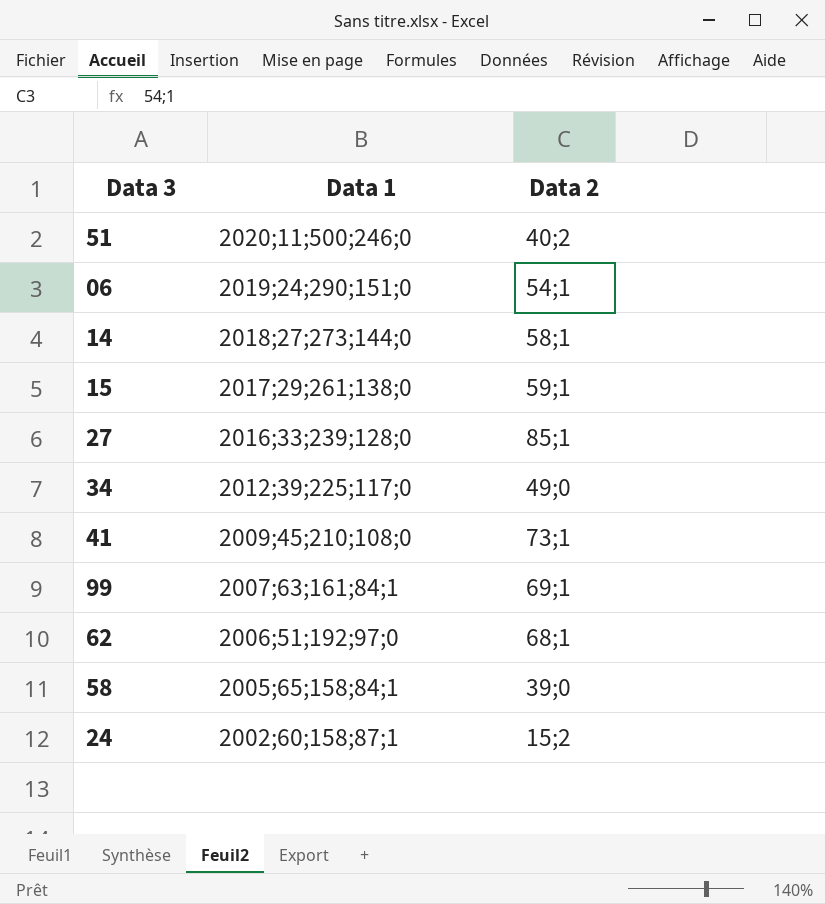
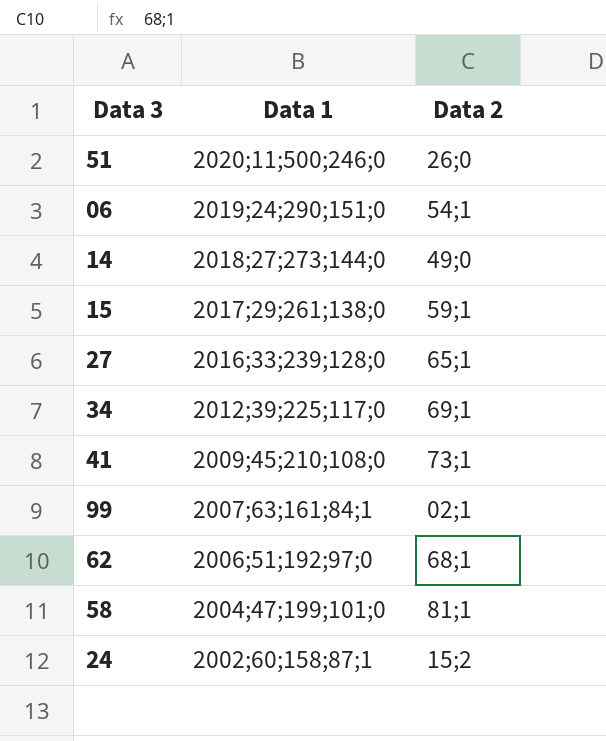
51 | Data 2: 40;2 -> 26;0
14 | Data 2: 58;1 -> 49;0
27 | Data 2: 85;1 -> 65;1
34 | Data 2: 49;0 -> 69;1
99 | Data 2: 69;1 -> 02;1
58 | Data 1: 2005;65;158;84;1 -> 2004;47;199;101;0
58 | Data 2: 39;0 -> 81;1

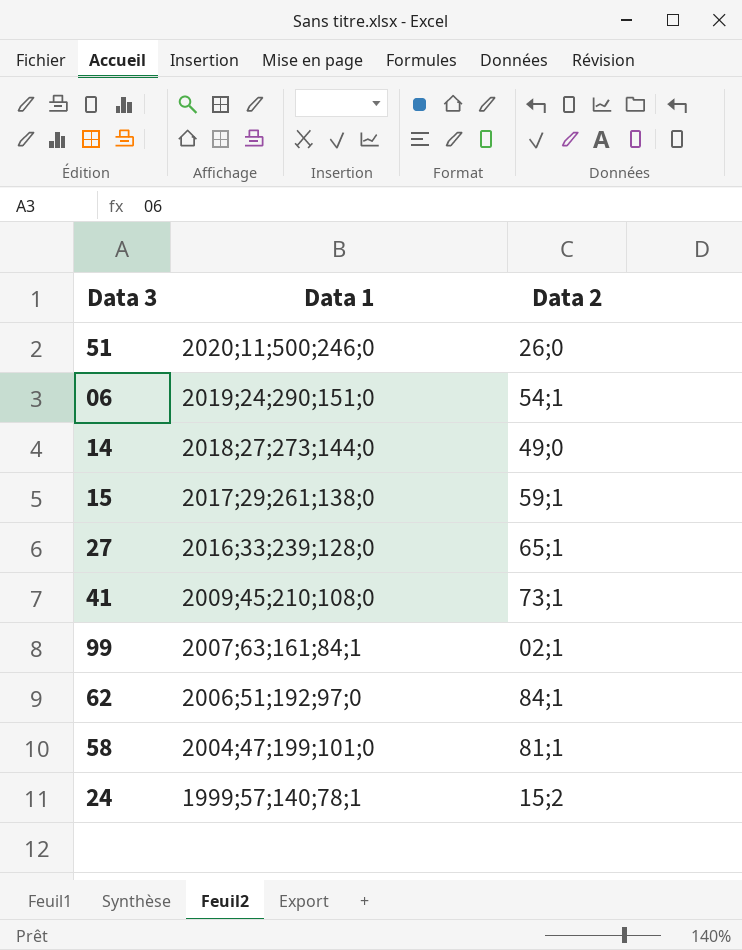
row 34: 2012;39;225;117;0 | 69;1 -> none
62 | Data 2: 68;1 -> 84;1
24 | Data 1: 2002;60;158;87;1 -> 1999;57;140;78;1

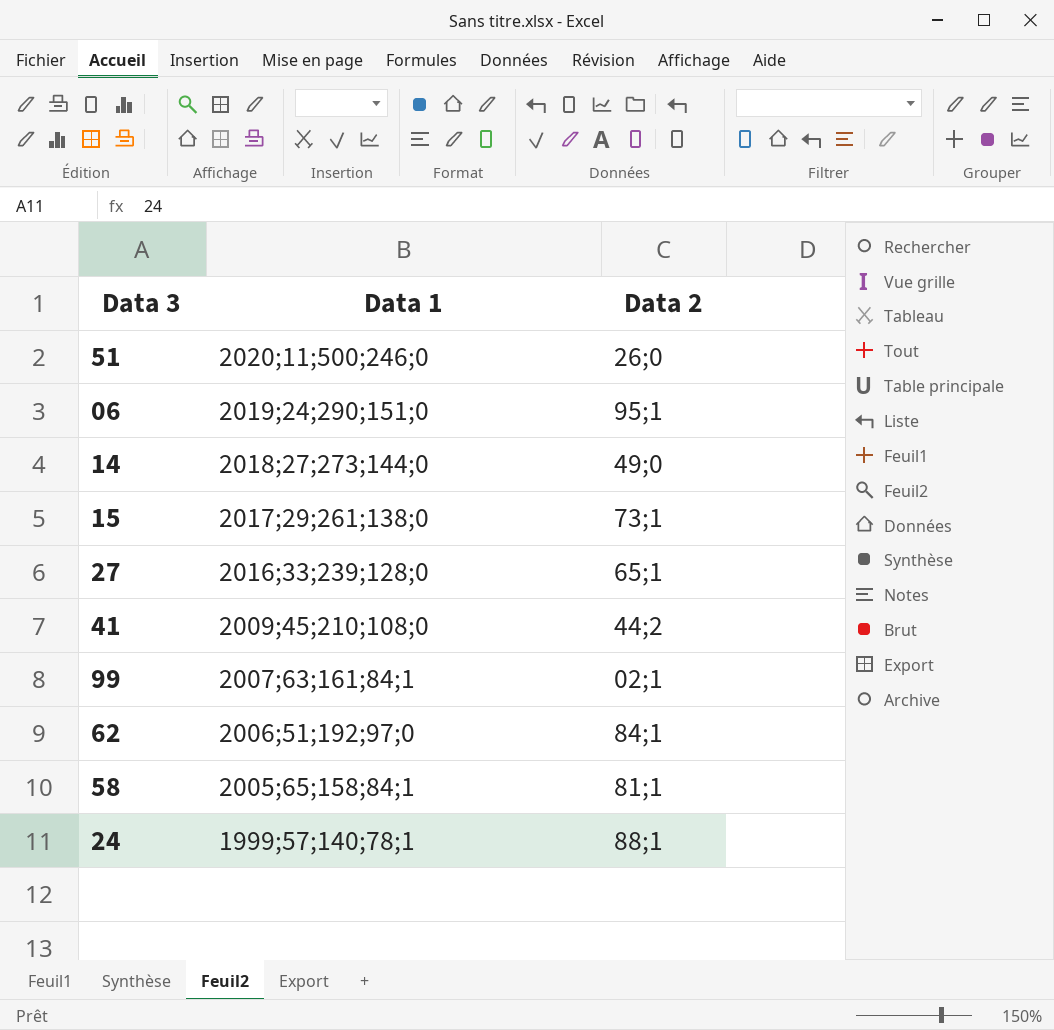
06 | Data 2: 54;1 -> 95;1
15 | Data 2: 59;1 -> 73;1
41 | Data 2: 73;1 -> 44;2
58 | Data 1: 2004;47;199;101;0 -> 2005;65;158;84;1
24 | Data 2: 15;2 -> 88;1

